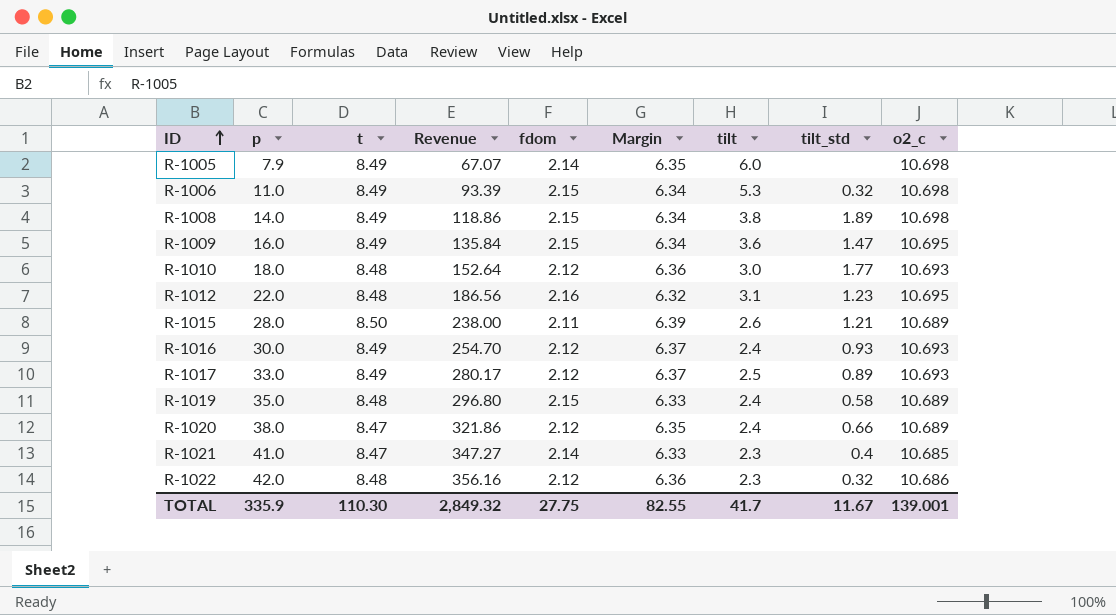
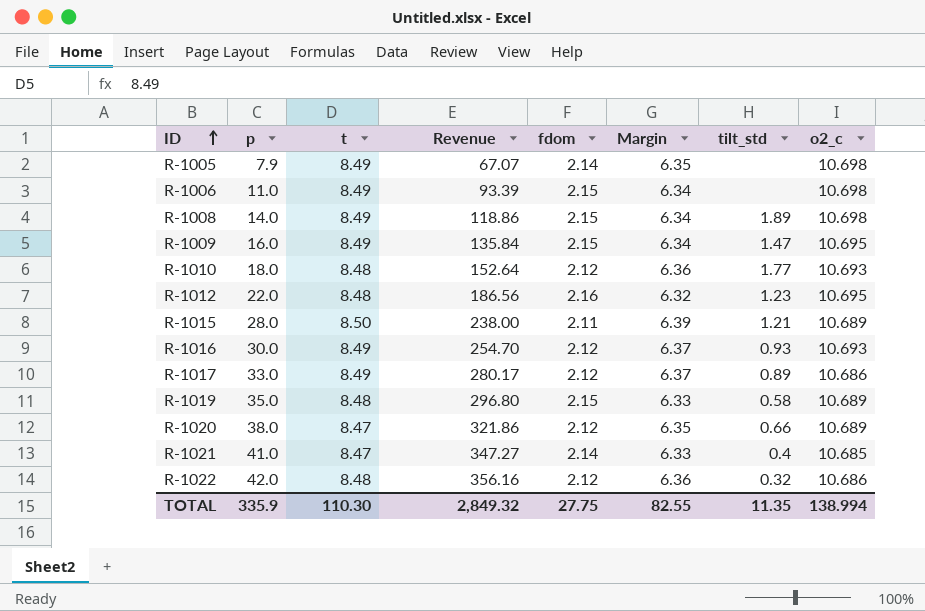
column tilt | position: 7 -> none
R-1006 | tilt_std: 0.32 -> none
R-1017 | o2_c: 10.693 -> 10.686
TOTAL | tilt_std: 11.67 -> 11.35
TOTAL | o2_c: 139.001 -> 138.994

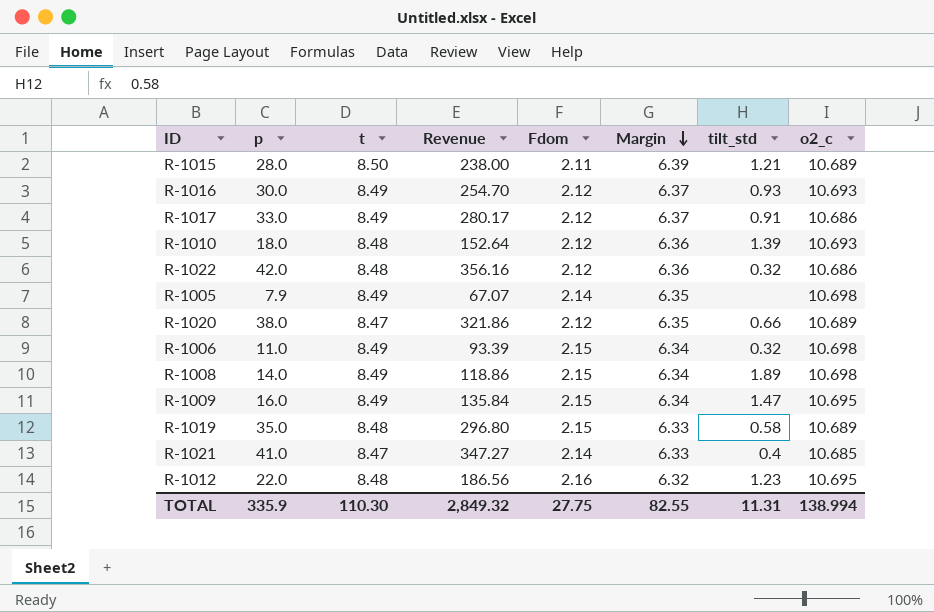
row order: ID ascending -> Margin descending
column name: fdom -> Fdom
R-1017 | tilt_std: 0.89 -> 0.91
R-1010 | tilt_std: 1.77 -> 1.39
R-1006 | tilt_std: none -> 0.32
TOTAL | tilt_std: 11.35 -> 11.31

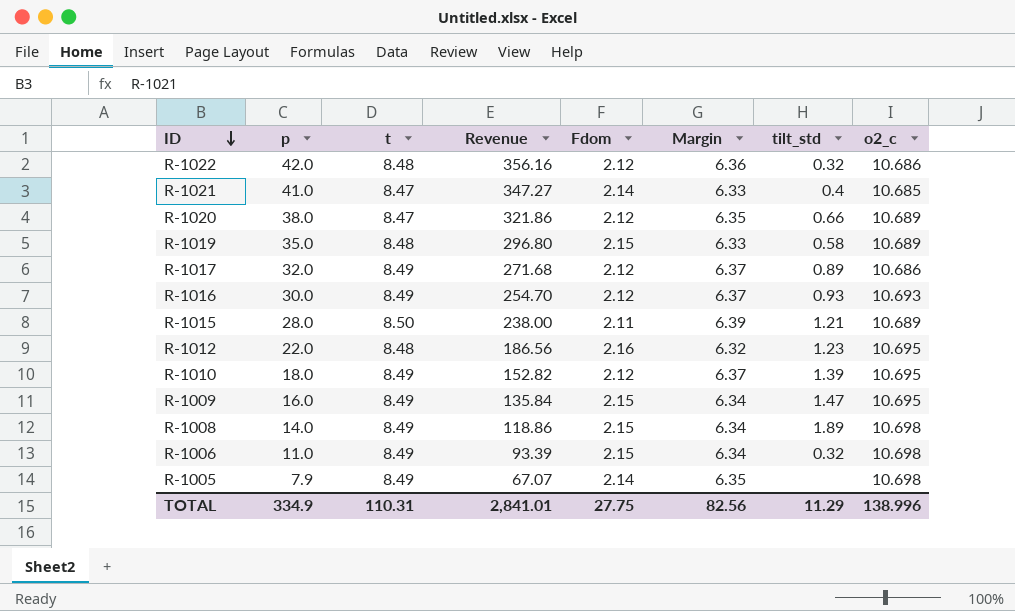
row order: Margin descending -> ID descending
R-1017 | p: 33.0 -> 32.0
R-1017 | Revenue: 280.17 -> 271.68
R-1017 | tilt_std: 0.91 -> 0.89
R-1010 | t: 8.48 -> 8.49
R-1010 | Revenue: 152.64 -> 152.82
R-1010 | Margin: 6.36 -> 6.37
R-1010 | o2_c: 10.693 -> 10.695
TOTAL | p: 335.9 -> 334.9
TOTAL | t: 110.30 -> 110.31
TOTAL | Revenue: 2,849.32 -> 2,841.01
TOTAL | Margin: 82.55 -> 82.56
TOTAL | tilt_std: 11.31 -> 11.29
TOTAL | o2_c: 138.994 -> 138.996

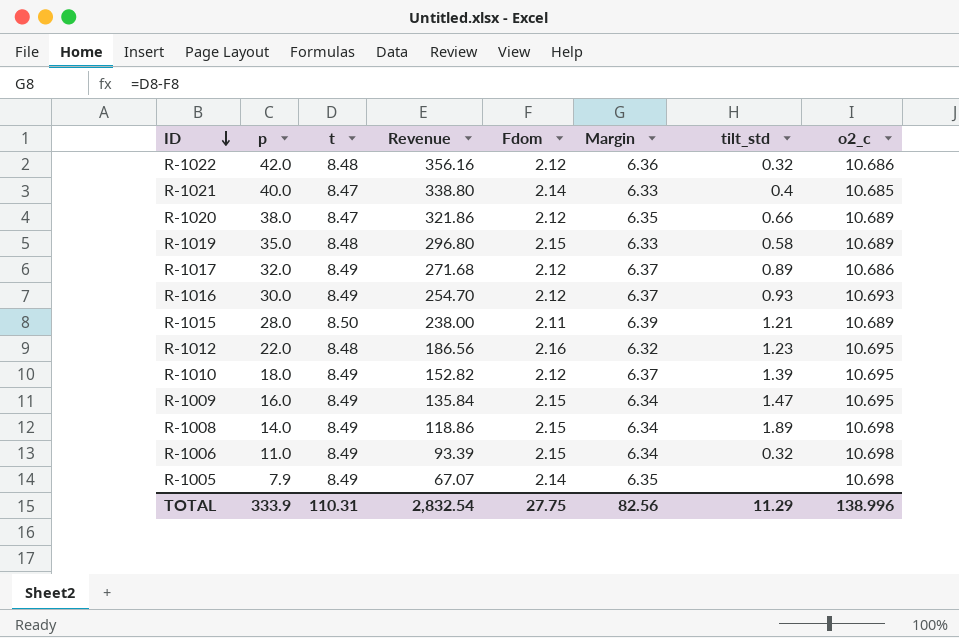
R-1021 | p: 41.0 -> 40.0
R-1021 | Revenue: 347.27 -> 338.80
TOTAL | p: 334.9 -> 333.9
TOTAL | Revenue: 2,841.01 -> 2,832.54

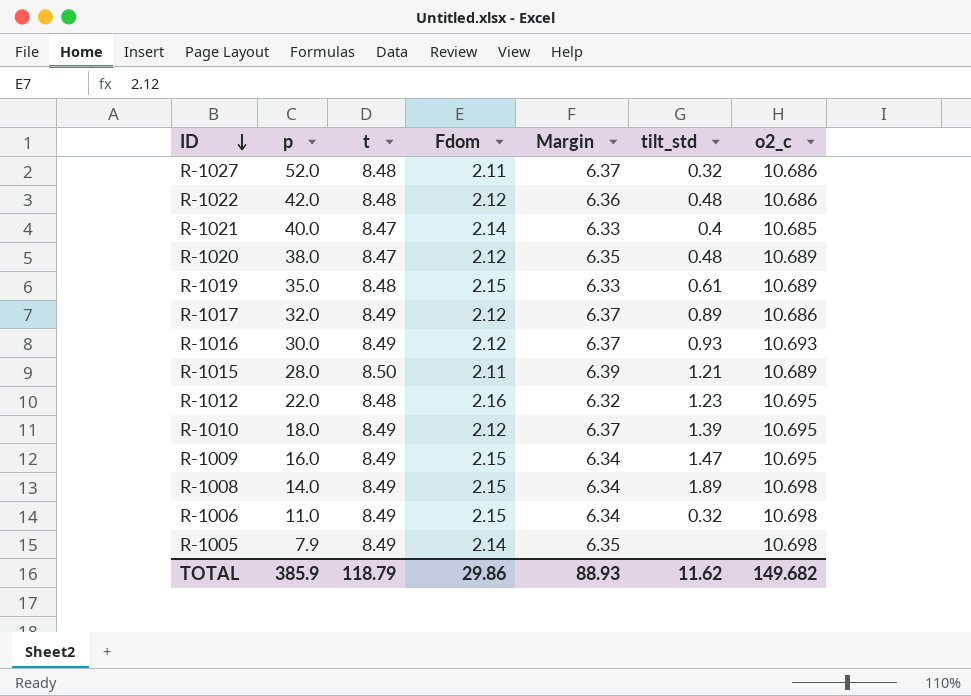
column Revenue | formula: [p] * [t] -> none
row R-1027: none -> 52.0 | 8.48 | 2.11 | 6.37 | 0.32 | 10.686
R-1022 | tilt_std: 0.32 -> 0.48
R-1020 | tilt_std: 0.66 -> 0.48
R-1019 | tilt_std: 0.58 -> 0.61
TOTAL | p: 333.9 -> 385.9
TOTAL | t: 110.31 -> 118.79
TOTAL | Fdom: 27.75 -> 29.86
TOTAL | Margin: 82.56 -> 88.93
TOTAL | tilt_std: 11.29 -> 11.62
TOTAL | o2_c: 138.996 -> 149.682

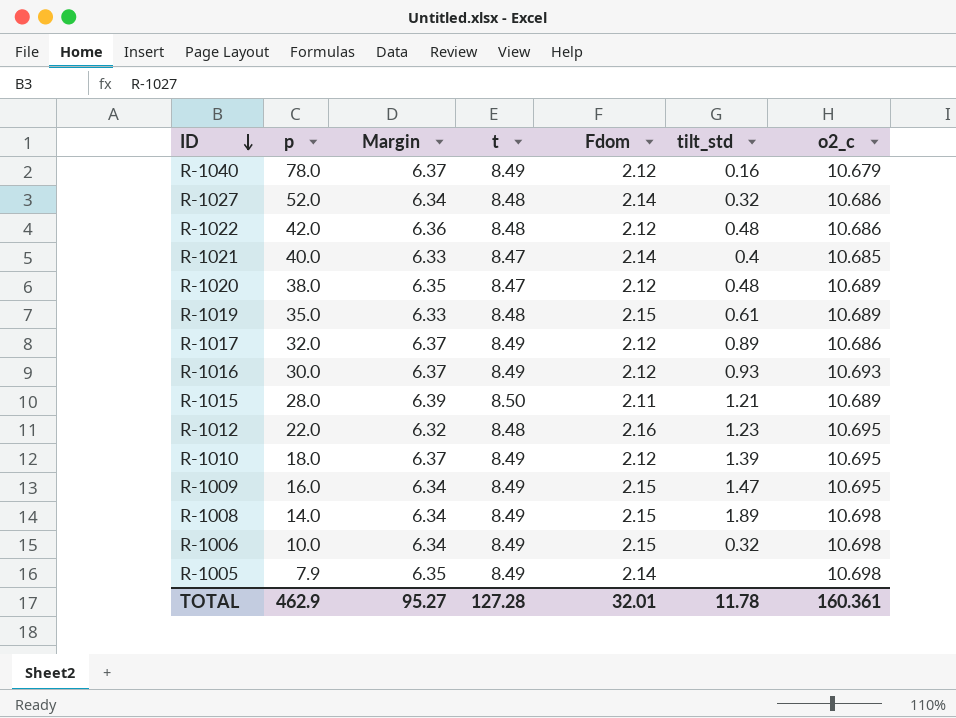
column Margin | position: 5 -> 3
row R-1040: none -> 78.0 | 6.37 | 8.49 | 2.12 | 0.16 | 10.679
R-1027 | Margin: 6.37 -> 6.34
R-1027 | Fdom: 2.11 -> 2.14
R-1006 | p: 11.0 -> 10.0
TOTAL | p: 385.9 -> 462.9
TOTAL | Margin: 88.93 -> 95.27
TOTAL | t: 118.79 -> 127.28
TOTAL | Fdom: 29.86 -> 32.01
TOTAL | tilt_std: 11.62 -> 11.78
TOTAL | o2_c: 149.682 -> 160.361

